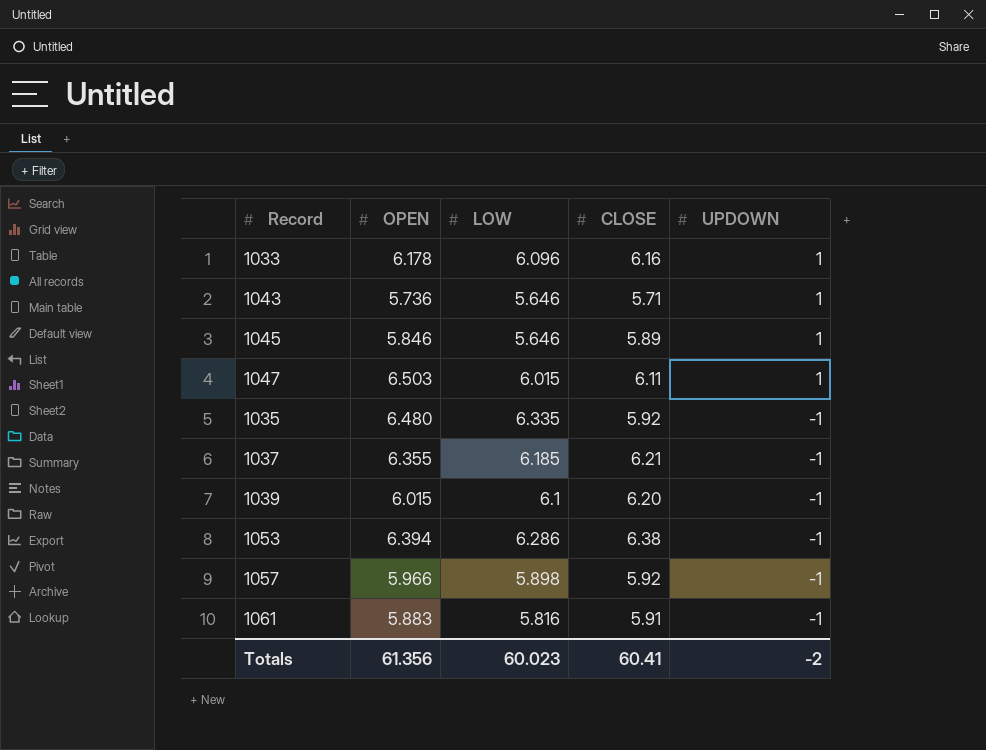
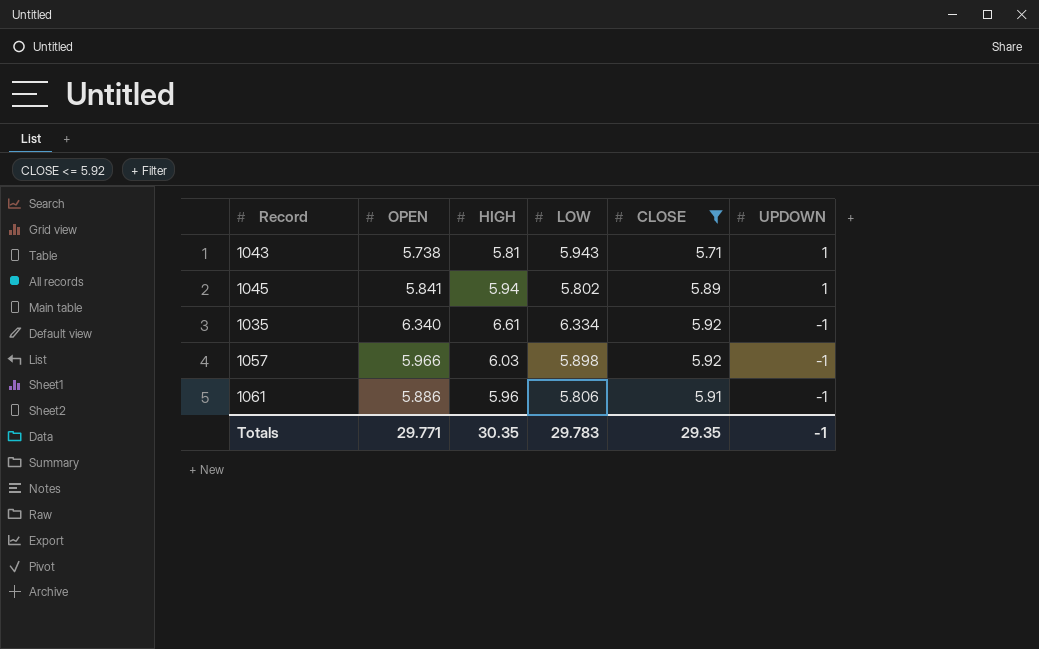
filter: none -> CLOSE <= 5.92
column HIGH | position: none -> 3
1043 | OPEN: 5.736 -> 5.738
1043 | LOW: 5.646 -> 5.943
1045 | OPEN: 5.846 -> 5.841
1045 | LOW: 5.646 -> 5.802
1035 | OPEN: 6.480 -> 6.340
1035 | LOW: 6.335 -> 6.334
1061 | OPEN: 5.883 -> 5.886
1061 | LOW: 5.816 -> 5.806
Totals | OPEN: 61.356 -> 29.771
Totals | LOW: 60.023 -> 29.783
Totals | CLOSE: 60.41 -> 29.35
Totals | UPDOWN: -2 -> -1

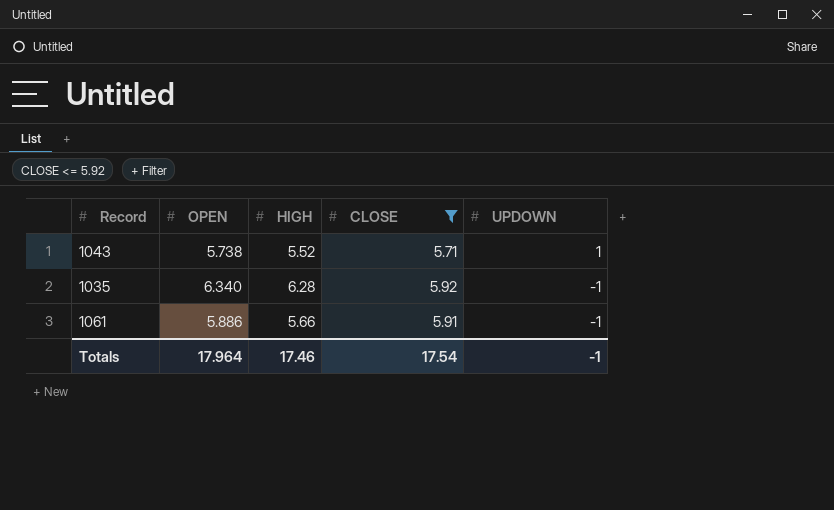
column LOW | position: 4 -> none
row 1045: 5.841 | 5.94 | 5.802 | 5.89 | 1 -> none
row 1057: 5.966 | 6.03 | 5.898 | 5.92 | -1 -> none
1043 | HIGH: 5.81 -> 5.52
1035 | HIGH: 6.61 -> 6.28
1061 | HIGH: 5.96 -> 5.66
Totals | OPEN: 29.771 -> 17.964
Totals | HIGH: 30.35 -> 17.46
Totals | CLOSE: 29.35 -> 17.54

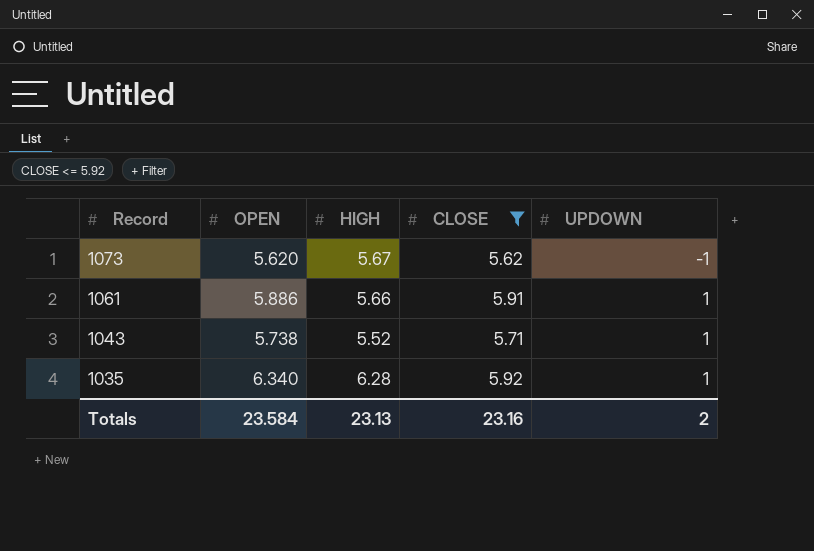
row order: UPDOWN descending -> Record descending
row 1073: none -> 5.620 | 5.67 | 5.62 | -1
1061 | UPDOWN: -1 -> 1
1035 | UPDOWN: -1 -> 1
Totals | OPEN: 17.964 -> 23.584
Totals | HIGH: 17.46 -> 23.13
Totals | CLOSE: 17.54 -> 23.16
Totals | UPDOWN: -1 -> 2

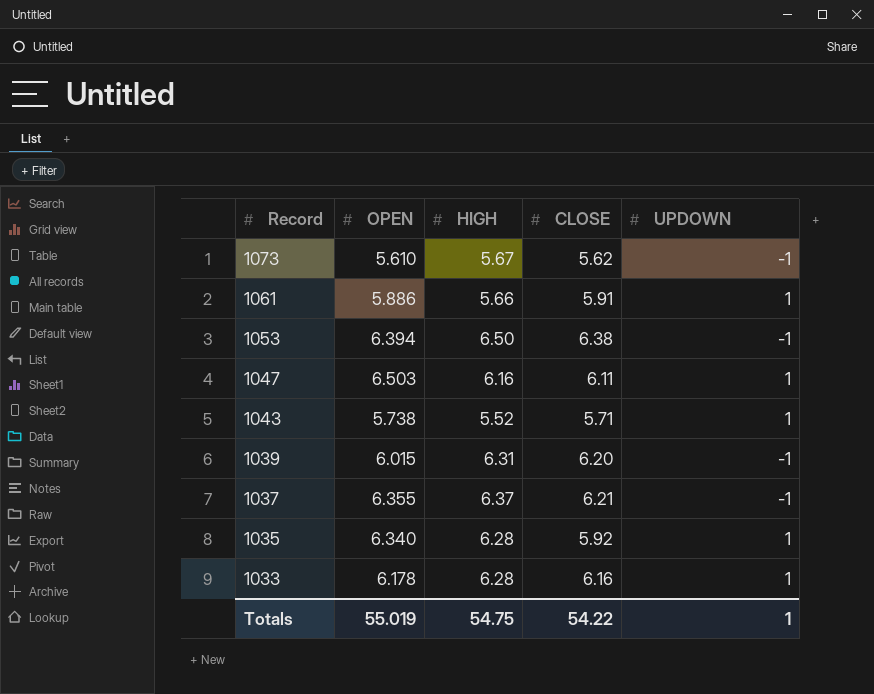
filter: CLOSE <= 5.92 -> none
1073 | OPEN: 5.620 -> 5.610
Totals | OPEN: 23.584 -> 55.019
Totals | HIGH: 23.13 -> 54.75
Totals | CLOSE: 23.16 -> 54.22
Totals | UPDOWN: 2 -> 1

